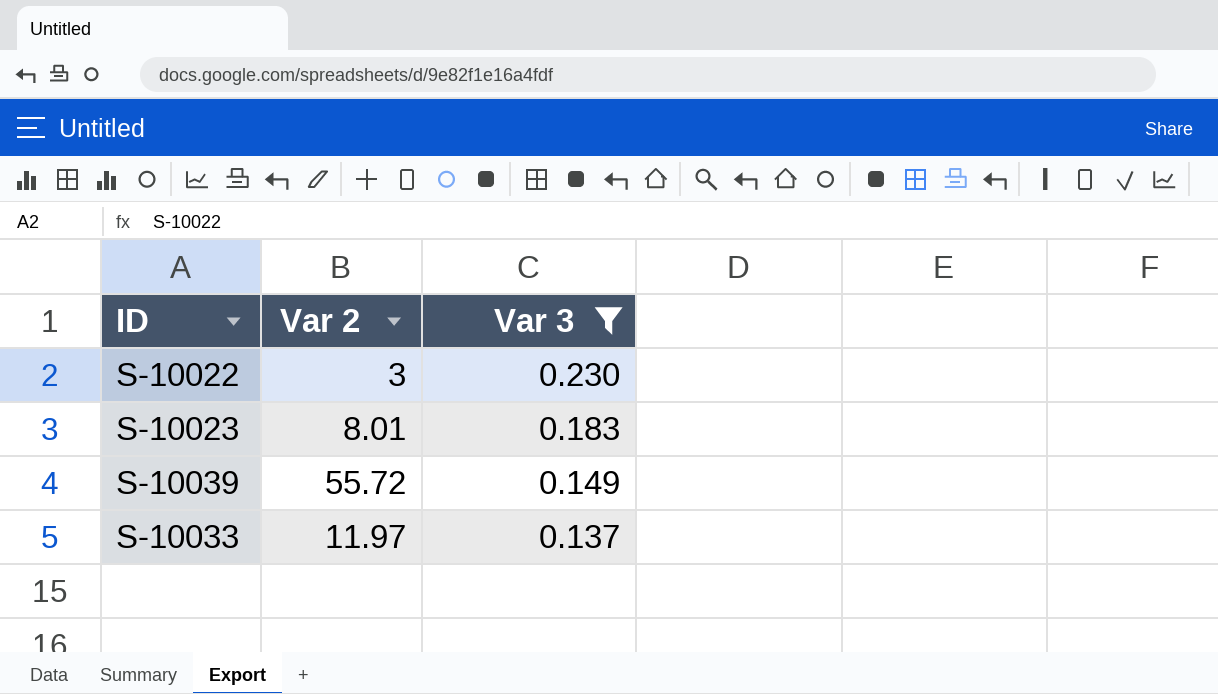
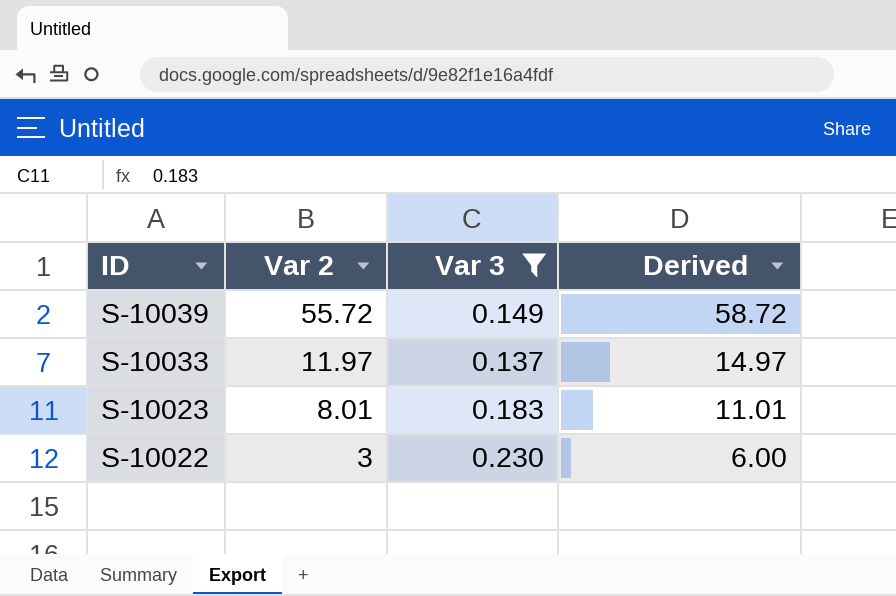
row order: Var 3 descending -> ID descending
column Derived | formula: none -> [Var 2] + 3

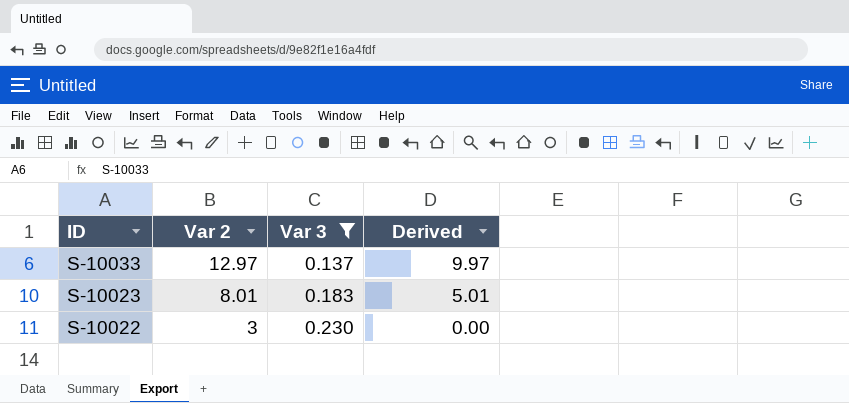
column Derived | formula: [Var 2] + 3 -> [Var 2] - 3
row S-10039: 55.72 | 0.149 | 58.72 -> none
S-10033 | Var 2: 11.97 -> 12.97

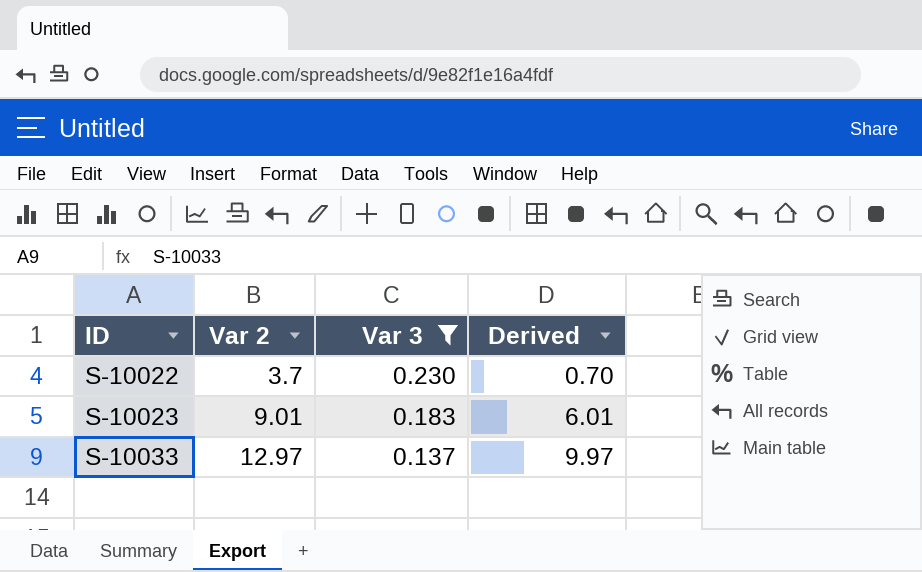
row order: ID descending -> ID ascending
S-10022 | Var 2: 3 -> 3.7
S-10022 | Derived: 0.00 -> 0.70
S-10023 | Var 2: 8.01 -> 9.01
S-10023 | Derived: 5.01 -> 6.01

